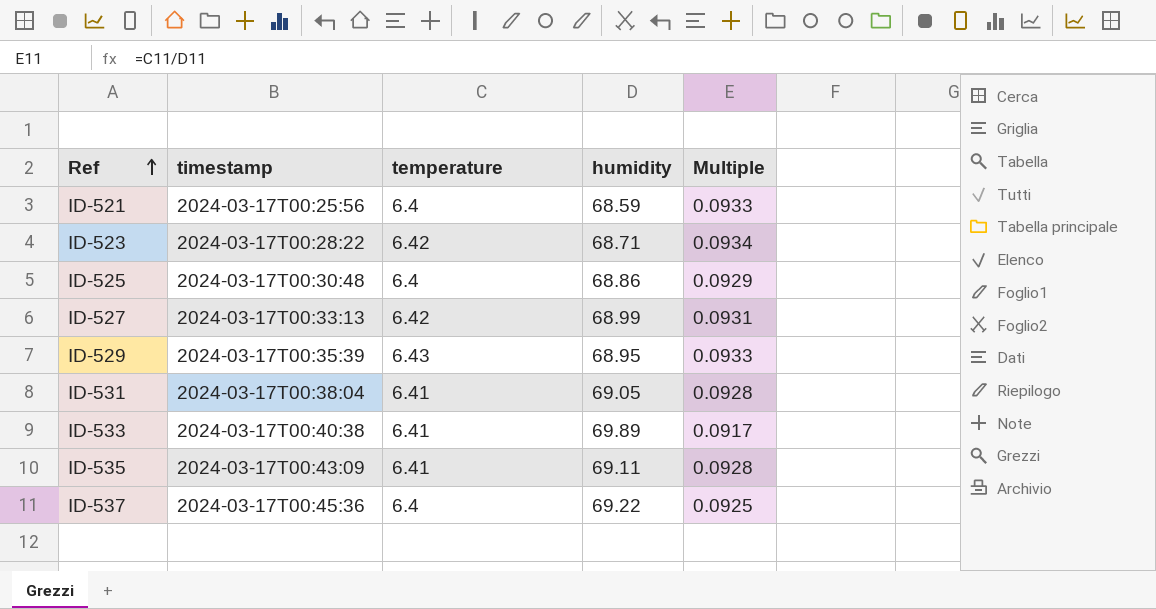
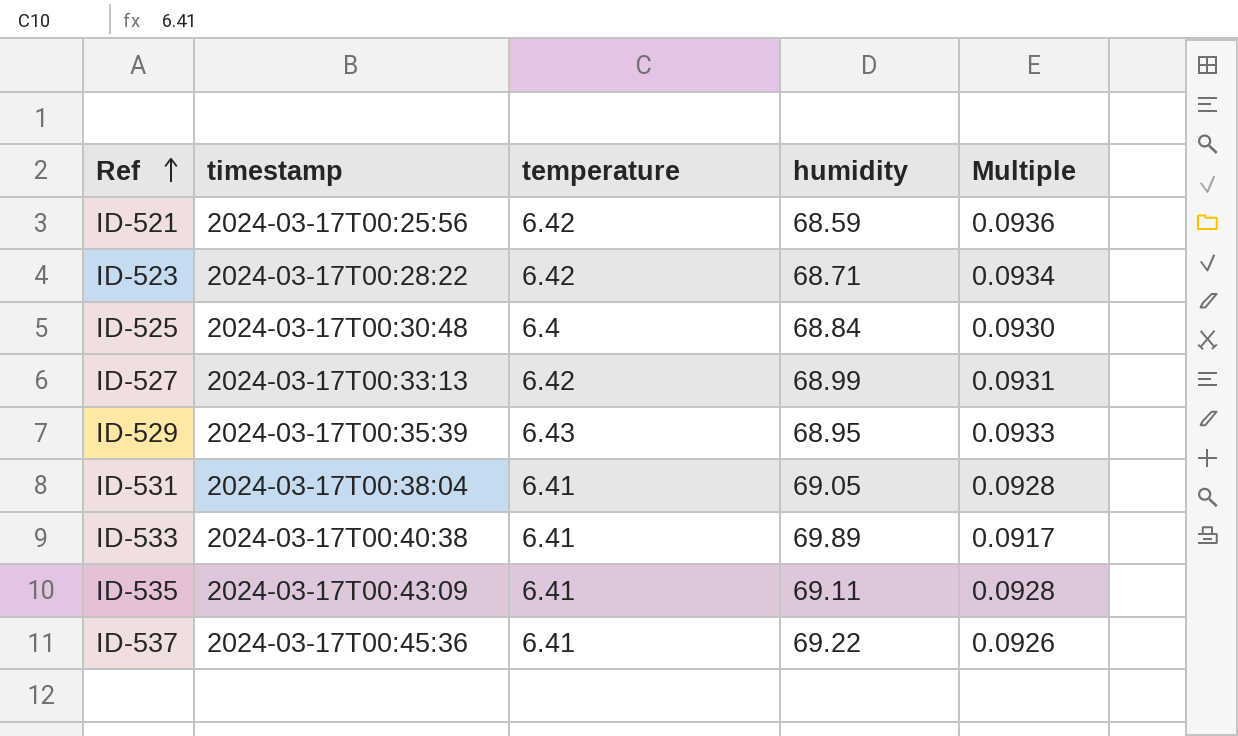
ID-521 | temperature: 6.4 -> 6.42
ID-521 | Multiple: 0.0933 -> 0.0936
ID-525 | humidity: 68.86 -> 68.84
ID-525 | Multiple: 0.0929 -> 0.0930
ID-537 | temperature: 6.4 -> 6.41
ID-537 | Multiple: 0.0925 -> 0.0926

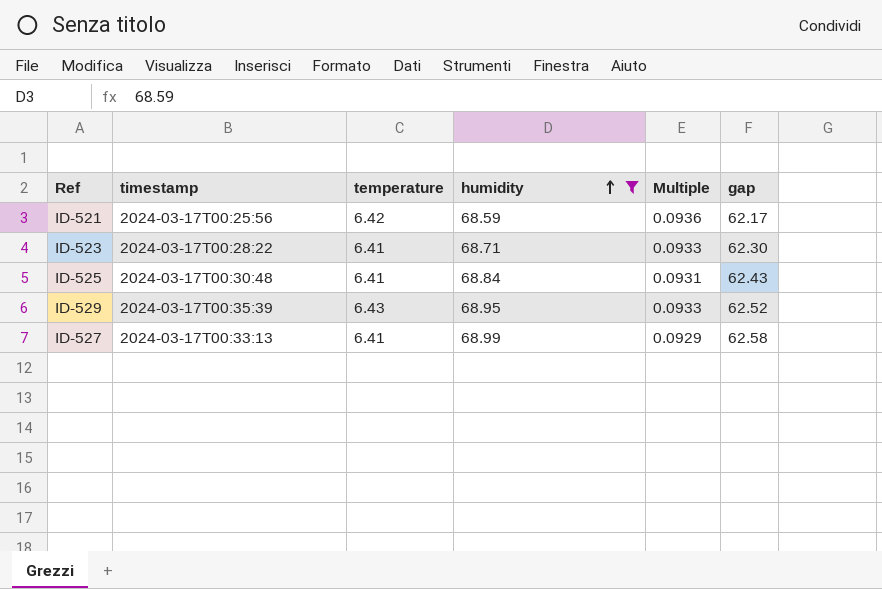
filter: none -> humidity <= 68.99
row order: Ref ascending -> humidity ascending
column gap | formula: none -> [humidity] - [temperature]
ID-523 | temperature: 6.42 -> 6.41
ID-523 | Multiple: 0.0934 -> 0.0933
ID-525 | temperature: 6.4 -> 6.41
ID-525 | Multiple: 0.0930 -> 0.0931
ID-527 | temperature: 6.42 -> 6.41
ID-527 | Multiple: 0.0931 -> 0.0929

